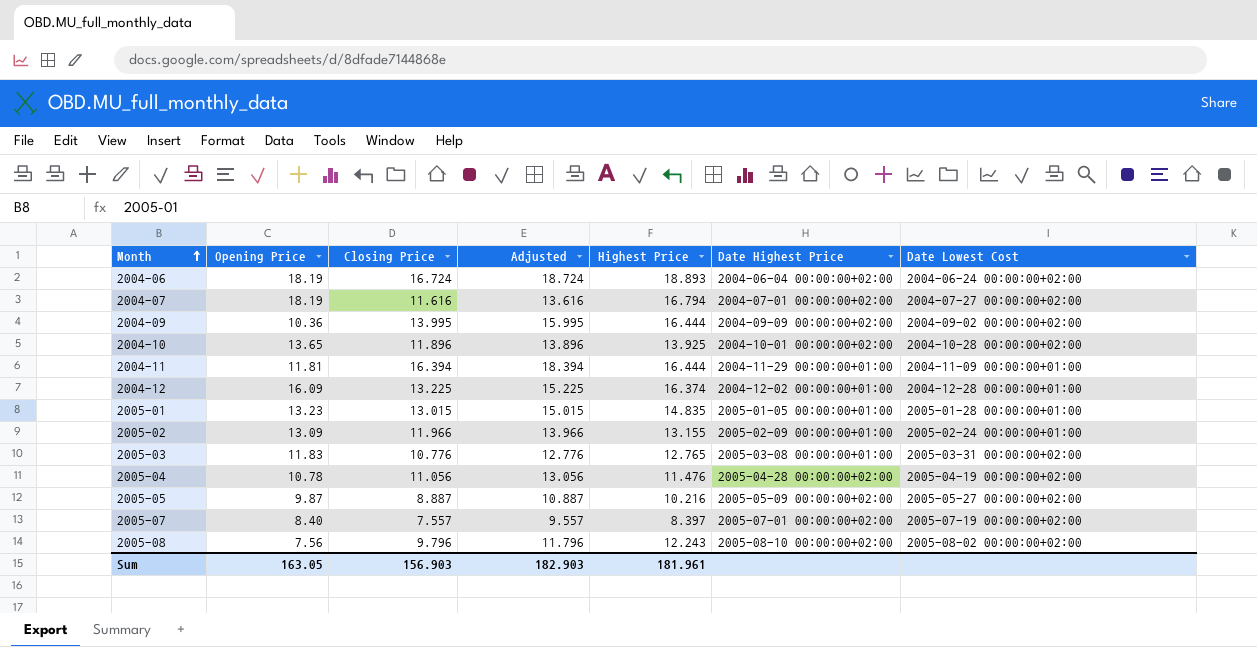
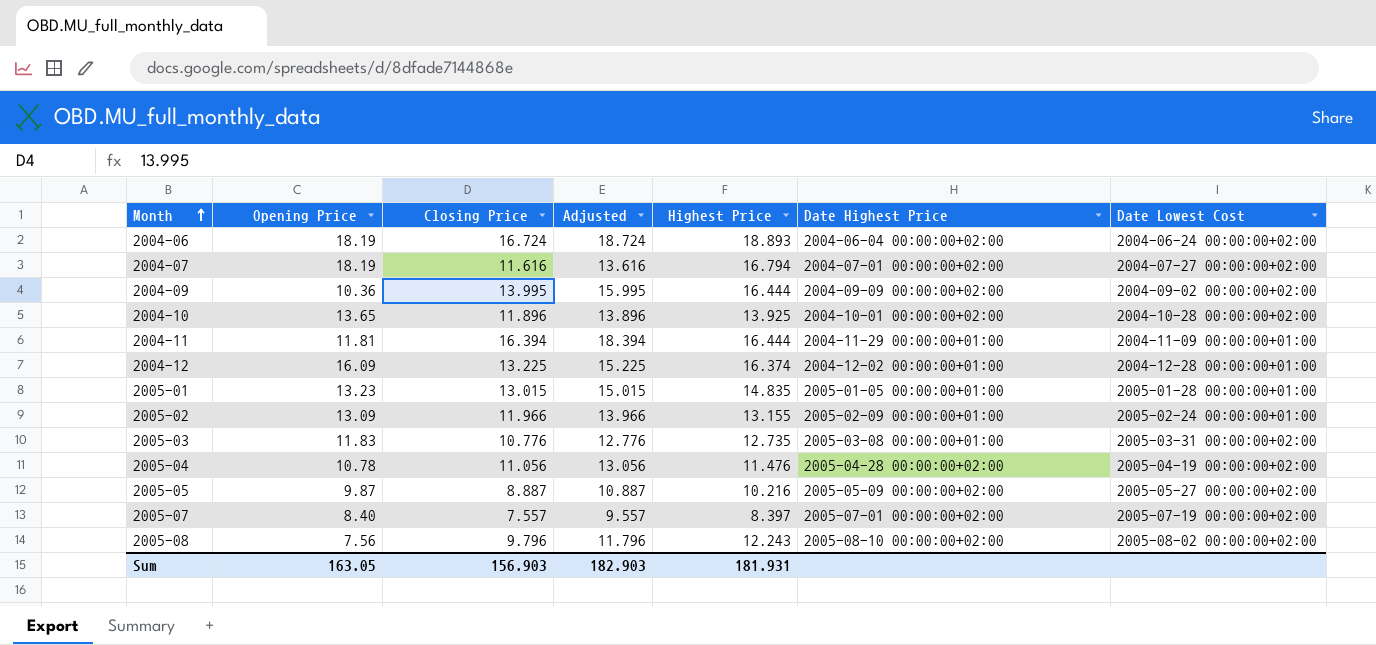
2005-03 | Highest Price: 12.765 -> 12.735
Sum | Highest Price: 181.961 -> 181.931

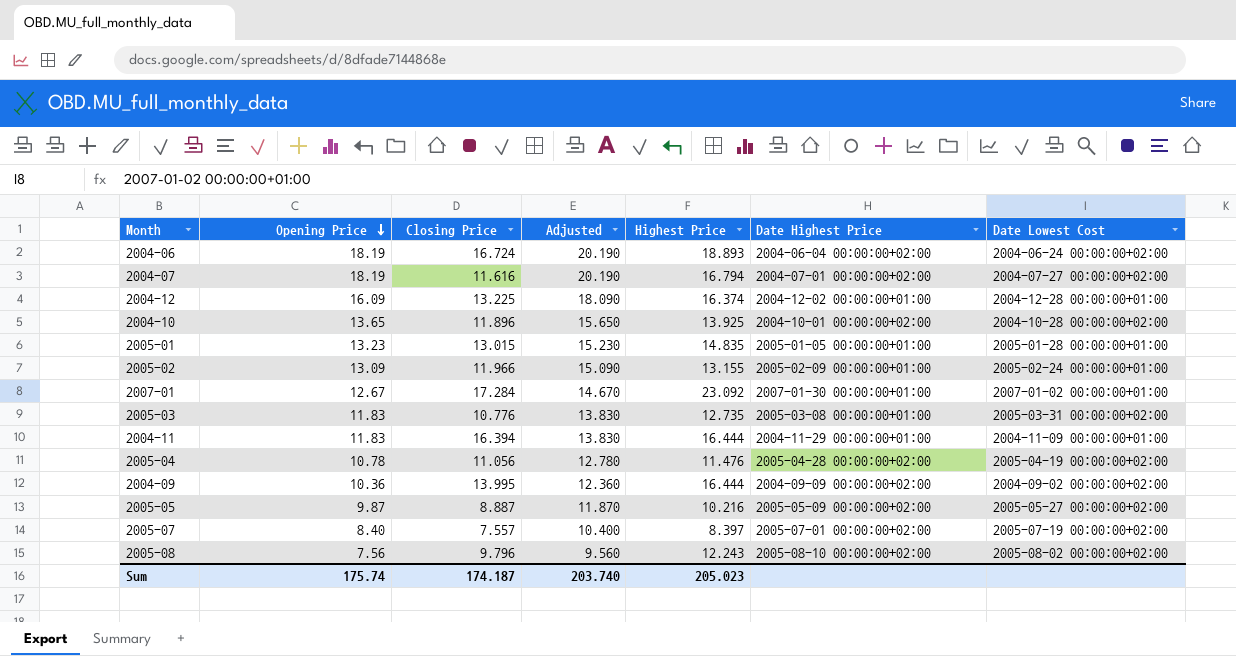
row order: Month ascending -> Opening Price descending
column Adjusted | formula: [Closing Price] + 2 -> [Opening Price] + 2
row 2007-01: none -> 12.67 | 17.284 | 14.670 | 23.092 | 2007-01-30 00:00:00+01:00 | 2007-01-02 00:00:00+01:00
2004-11 | Opening Price: 11.81 -> 11.83
Sum | Opening Price: 163.05 -> 175.74
Sum | Closing Price: 156.903 -> 174.187
Sum | Adjusted: 182.903 -> 203.740
Sum | Highest Price: 181.931 -> 205.023

